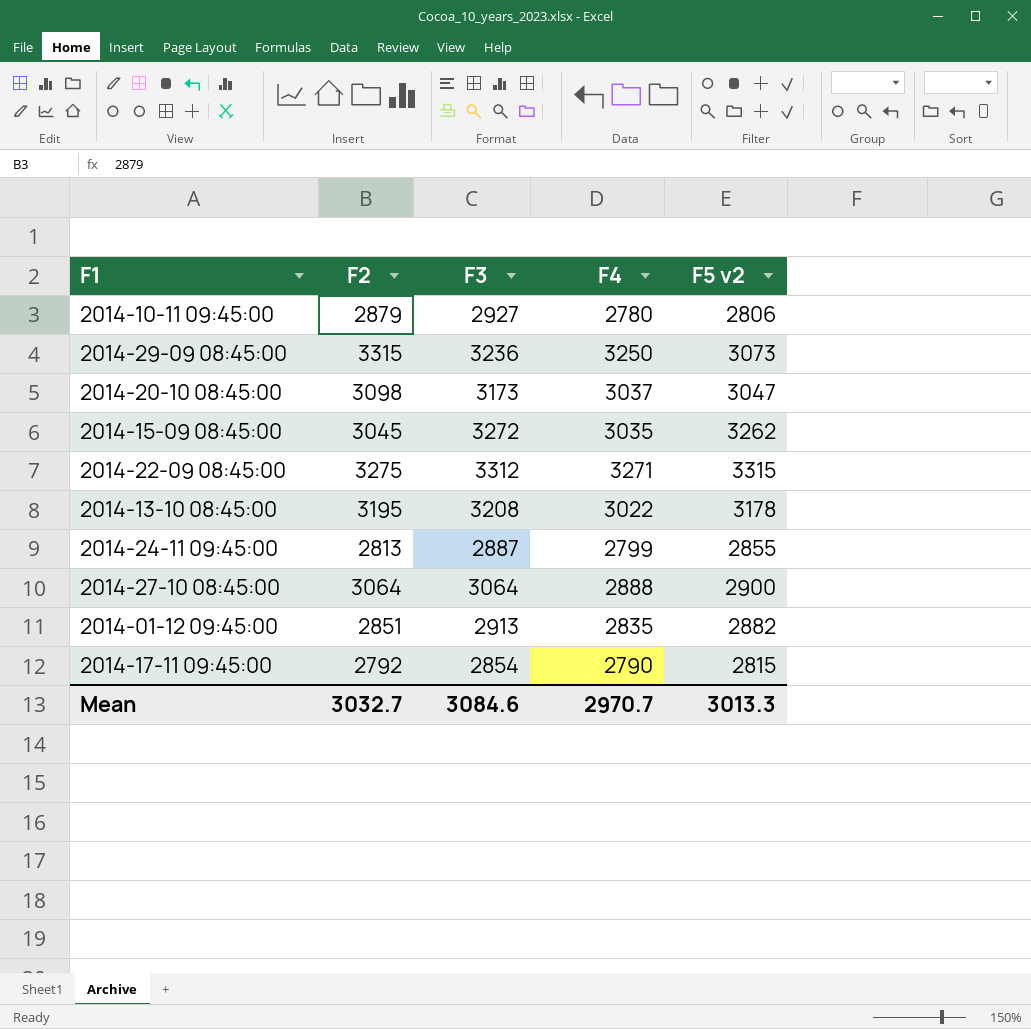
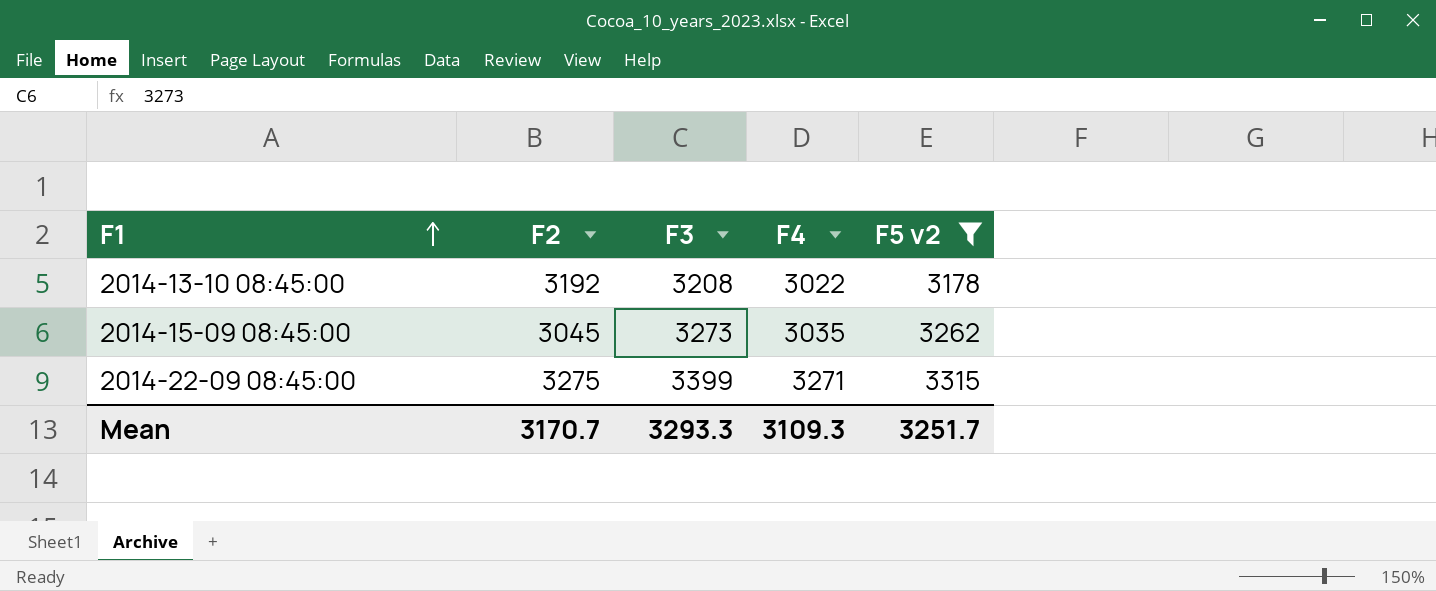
filter: none -> F5 v2 >= 3178
row order: none -> F1 ascending
2014-13-10 08:45:00 | F2: 3195 -> 3192
2014-15-09 08:45:00 | F3: 3272 -> 3273
2014-22-09 08:45:00 | F3: 3312 -> 3399
Mean | F2: 3032.7 -> 3170.7
Mean | F3: 3084.6 -> 3293.3
Mean | F4: 2970.7 -> 3109.3
Mean | F5 v2: 3013.3 -> 3251.7

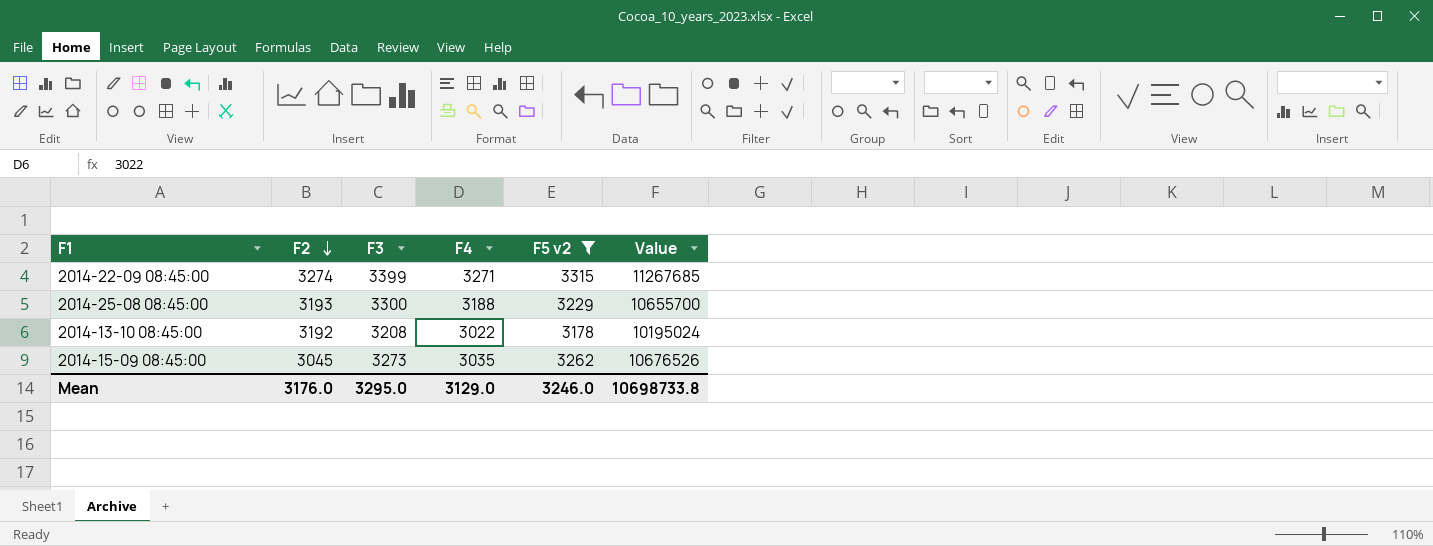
row order: F1 ascending -> F2 descending
column Value | formula: none -> [F3] * [F5 v2]
2014-22-09 08:45:00 | F2: 3275 -> 3274
row 2014-25-08 08:45:00: none -> 3193 | 3300 | 3188 | 3229 | 10655700
Mean | F2: 3170.7 -> 3176.0
Mean | F3: 3293.3 -> 3295.0
Mean | F4: 3109.3 -> 3129.0
Mean | F5 v2: 3251.7 -> 3246.0

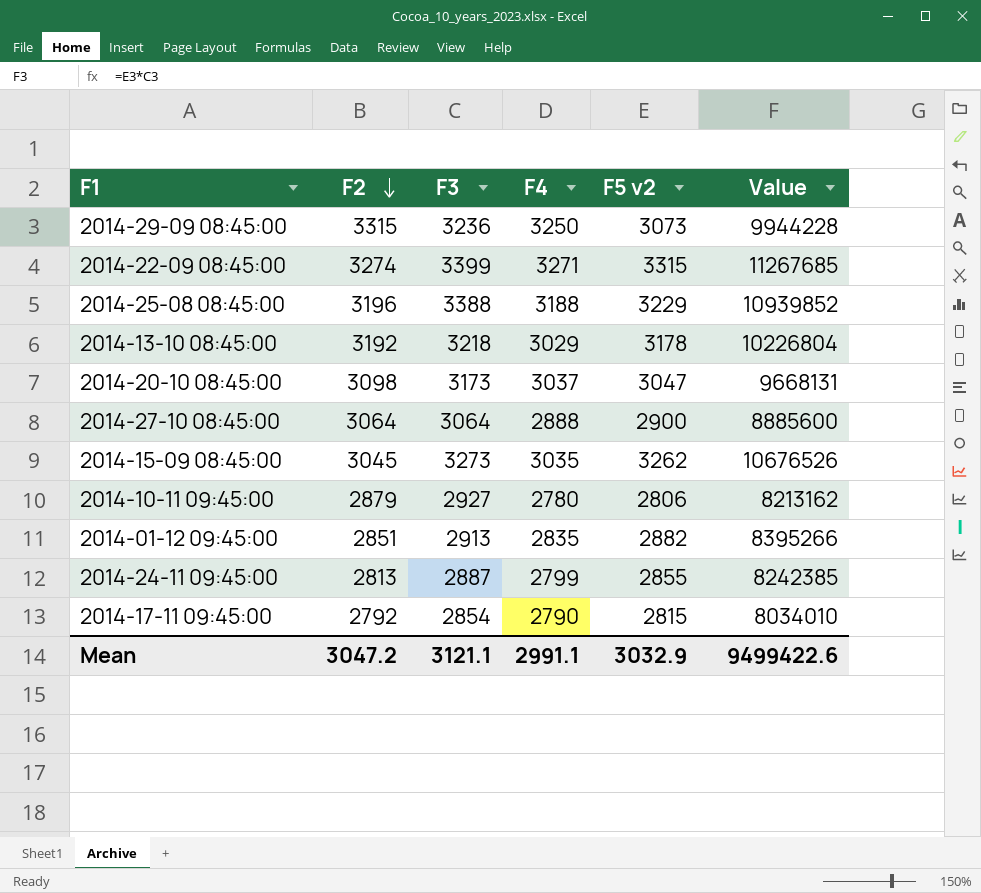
filter: F5 v2 >= 3178 -> none
2014-25-08 08:45:00 | F2: 3193 -> 3196
2014-25-08 08:45:00 | F3: 3300 -> 3388
2014-25-08 08:45:00 | Value: 10655700 -> 10939852
2014-13-10 08:45:00 | F3: 3208 -> 3218
2014-13-10 08:45:00 | F4: 3022 -> 3029
2014-13-10 08:45:00 | Value: 10195024 -> 10226804
Mean | F2: 3176.0 -> 3047.2
Mean | F3: 3295.0 -> 3121.1
Mean | F4: 3129.0 -> 2991.1
Mean | F5 v2: 3246.0 -> 3032.9
Mean | Value: 10698733.8 -> 9499422.6

